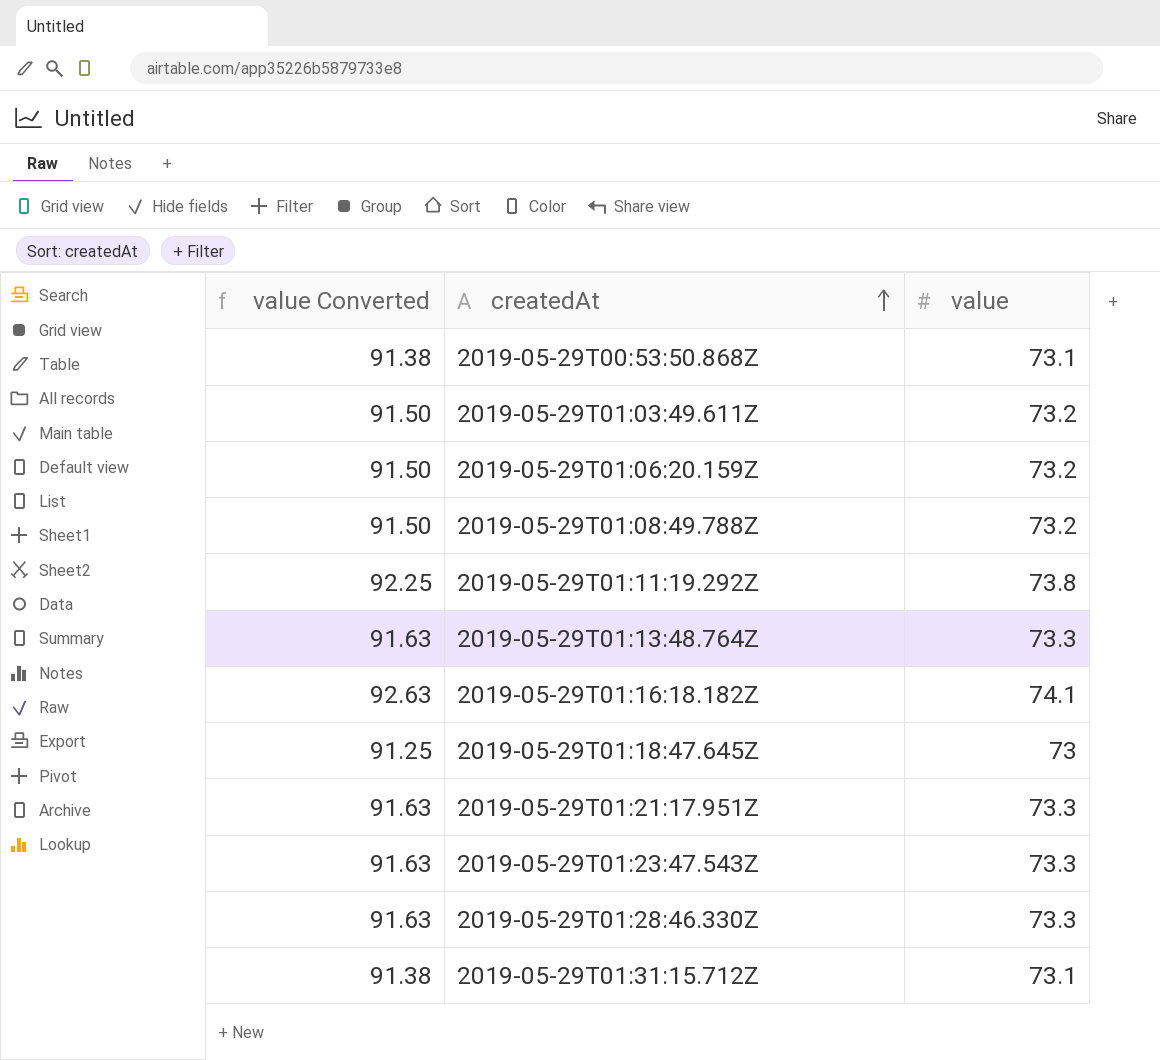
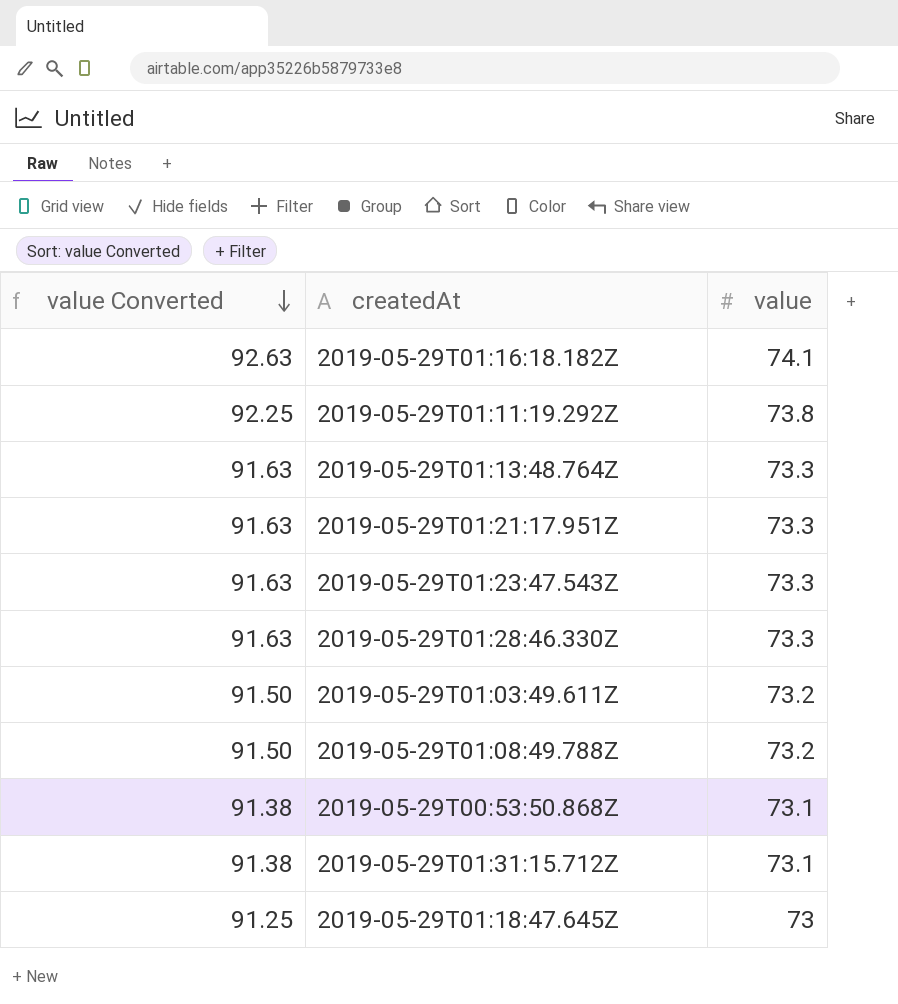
row order: createdAt ascending -> value Converted descending
row 2019-05-29T01:06:20.159Z: 91.50 | 73.2 -> none

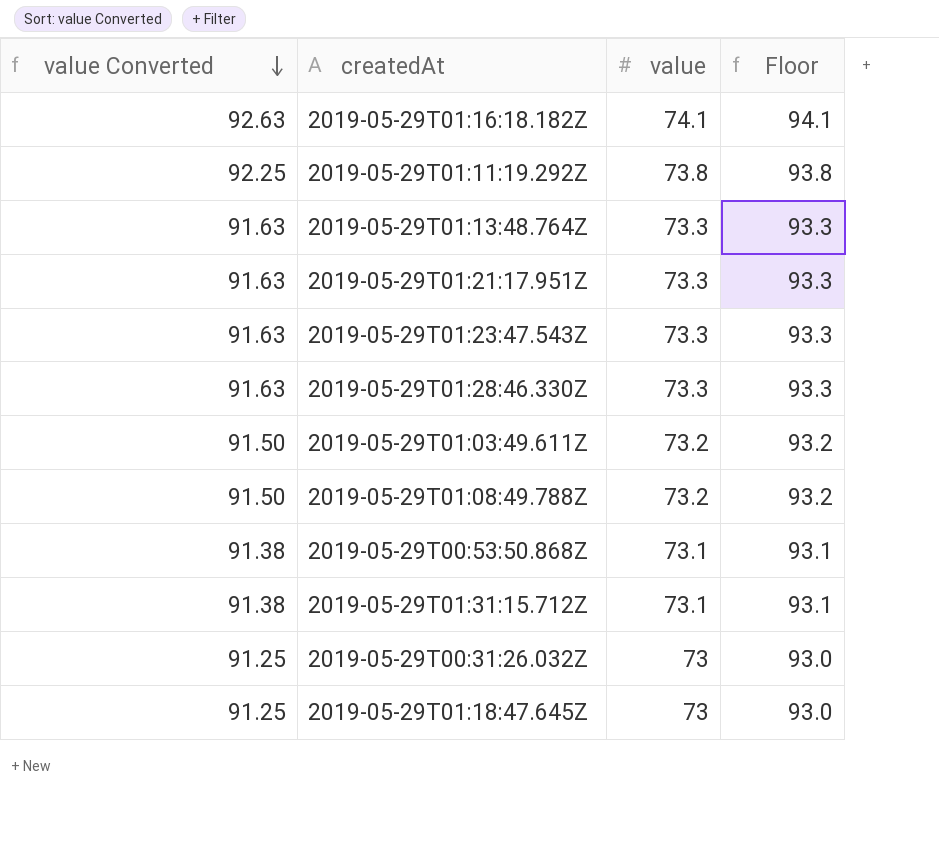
column Floor | formula: none -> [value] + 20
row 2019-05-29T00:31:26.032Z: none -> 91.25 | 73 | 93.0

